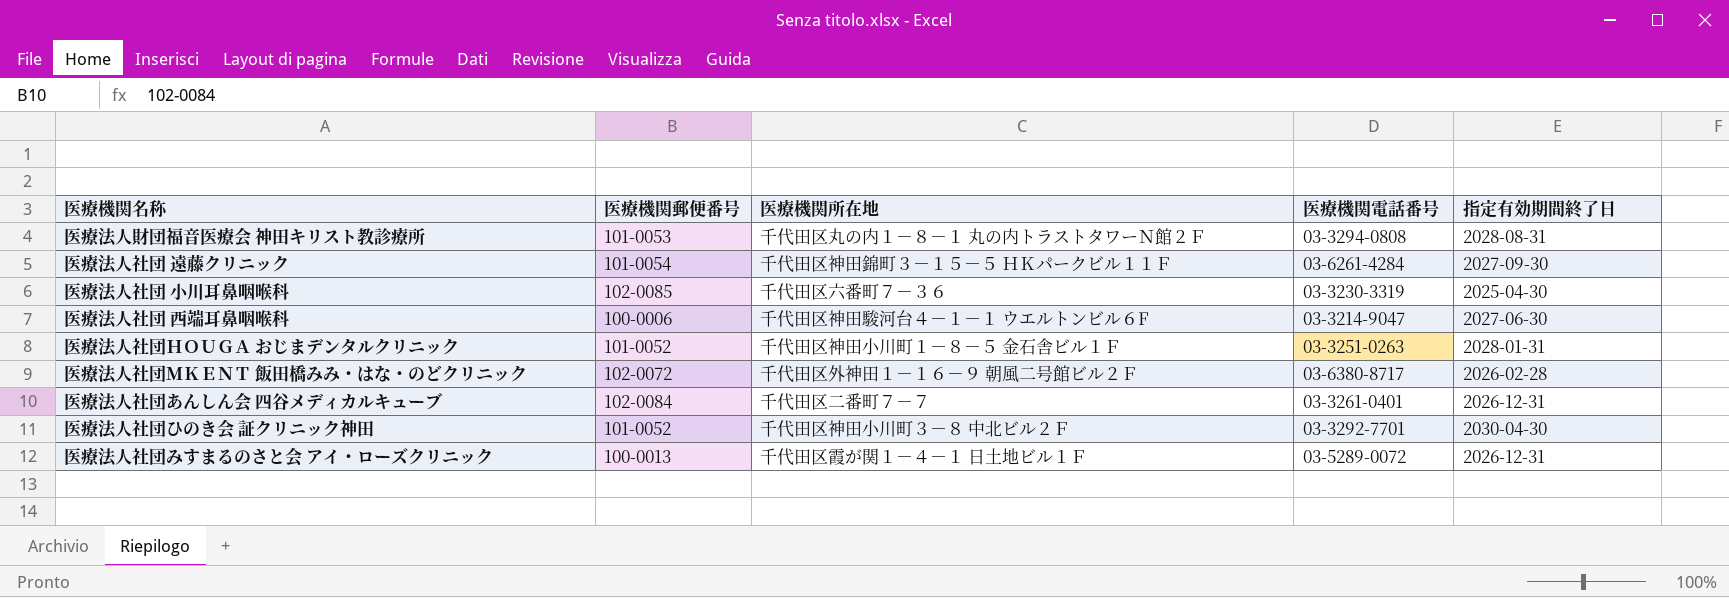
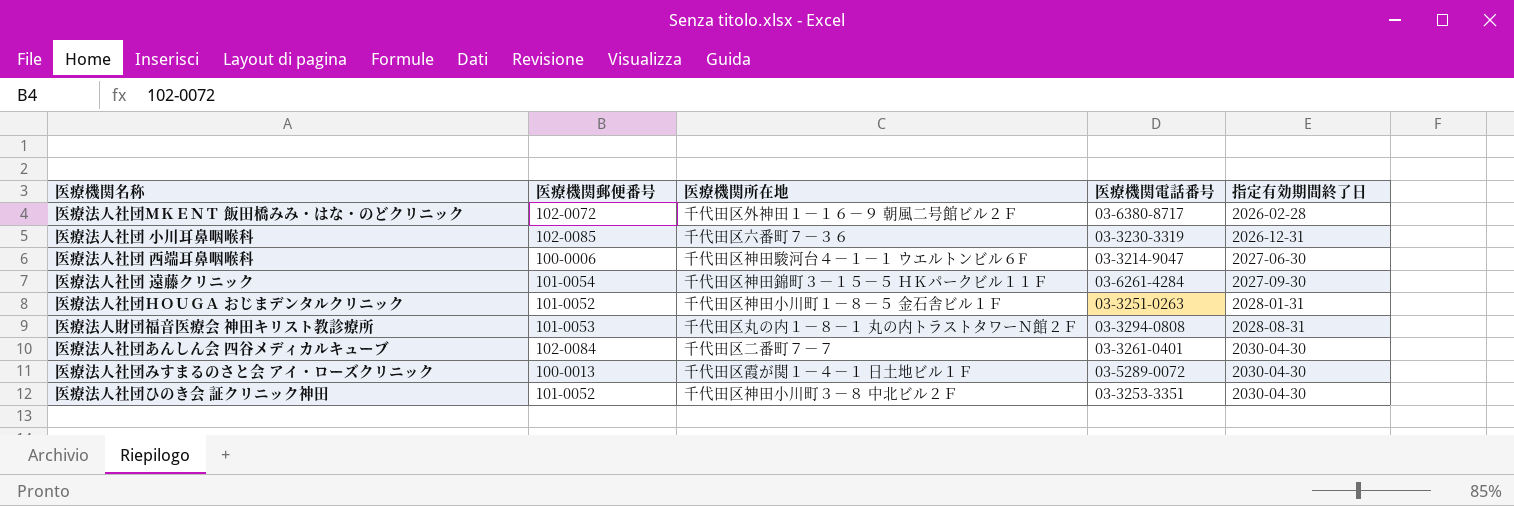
row order: none -> 指定有効期間終了日 ascending
医療法人社団 小川耳鼻咽喉科 | 指定有効期間終了日: 2025-04-30 -> 2026-12-31
医療法人社団あんしん会 四谷メディカルキューブ | 指定有効期間終了日: 2026-12-31 -> 2030-04-30
医療法人社団みすまるのさと会 アイ・ローズクリニック | 指定有効期間終了日: 2026-12-31 -> 2030-04-30
医療法人社団ひのき会 証クリニック神田 | 医療機関電話番号: 03-3292-7701 -> 03-3253-3351

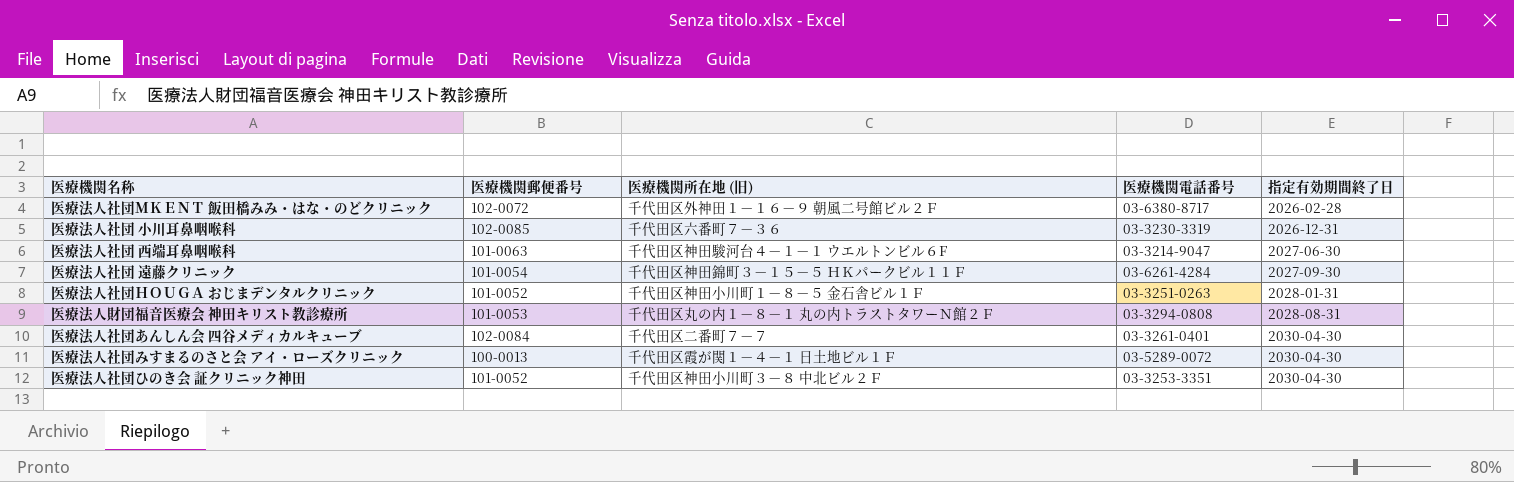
column name: 医療機関所在地 -> 医療機関所在地 (旧)
医療法人社団 西端耳鼻咽喉科 | 医療機関郵便番号: 100-0006 -> 101-0063

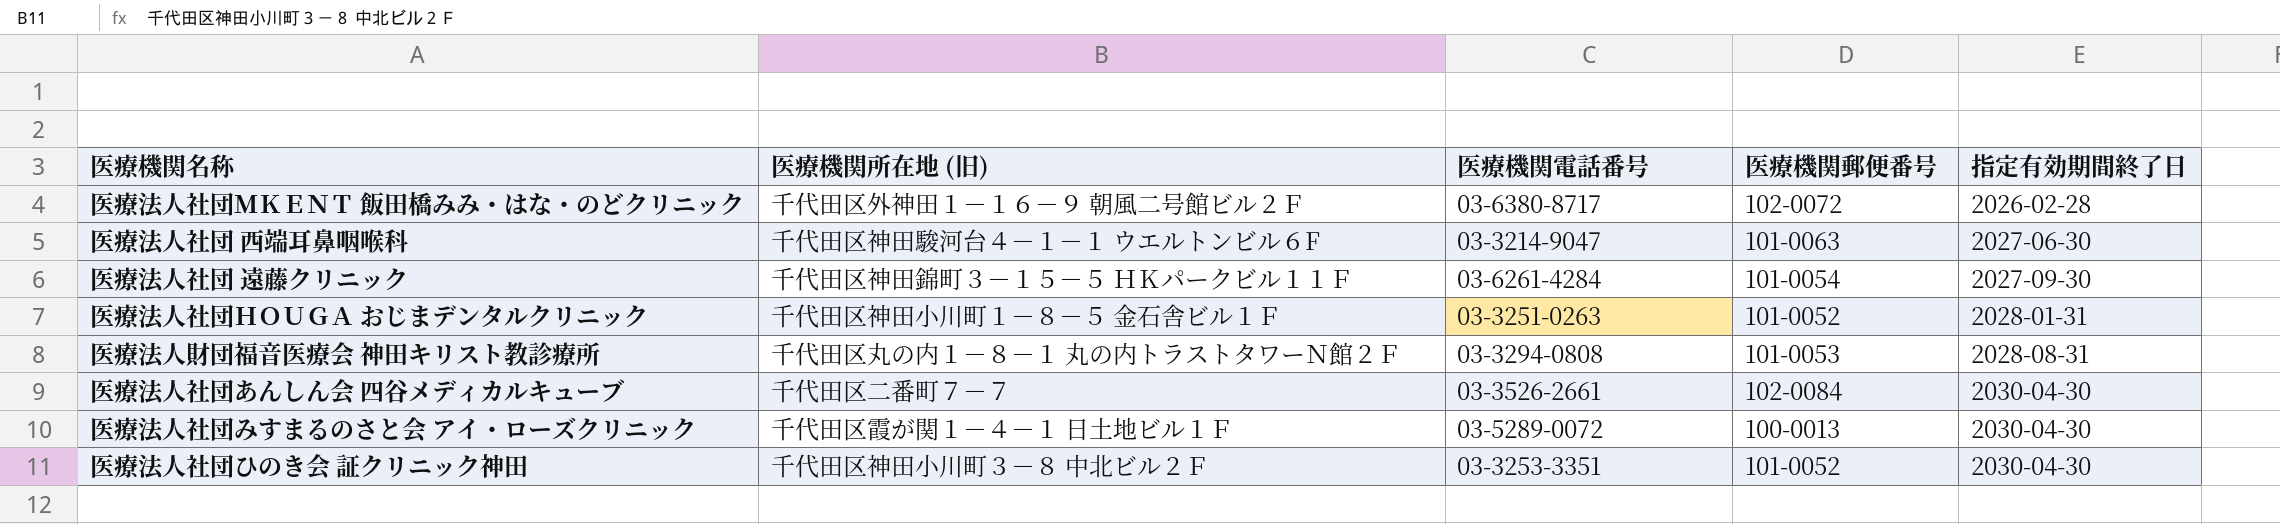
column 医療機関郵便番号 | position: 2 -> 4
row 医療法人社団 小川耳鼻咽喉科: 102-0085 | 千代田区六番町７－３６ | 03-3230-3319 | 2026-12-31 -> none
医療法人社団あんしん会 四谷メディカルキューブ | 医療機関電話番号: 03-3261-0401 -> 03-3526-2661

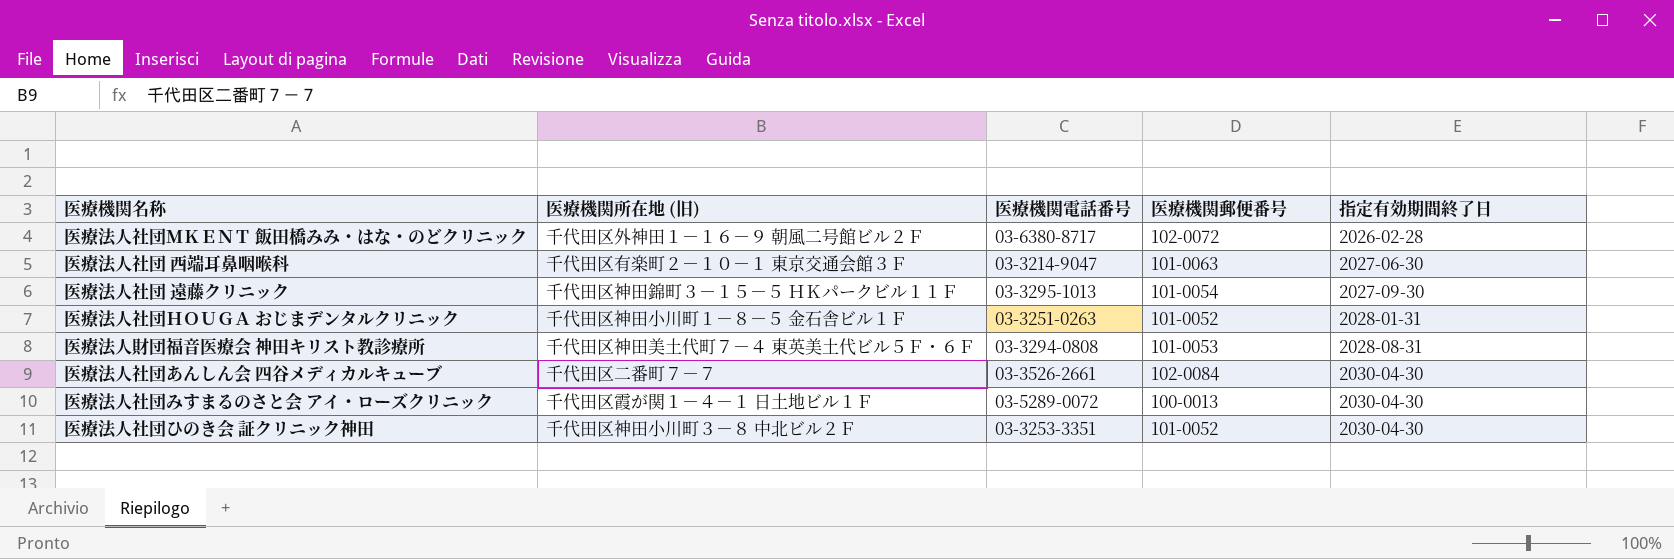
医療法人社団 西端耳鼻咽喉科 | 医療機関所在地 (旧): 千代田区神田駿河台４－１－１ ウエルトンビル６F -> 千代田区有楽町２－１０－１ 東京交通会館３Ｆ
医療法人社団 遠藤クリニック | 医療機関電話番号: 03-6261-4284 -> 03-3295-1013
医療法人財団福音医療会 神田キリスト教診療所 | 医療機関所在地 (旧): 千代田区丸の内１－８－１ 丸の内トラストタワーＮ館２Ｆ -> 千代田区神田美土代町７－４ 東英美土代ビル５Ｆ・６Ｆ

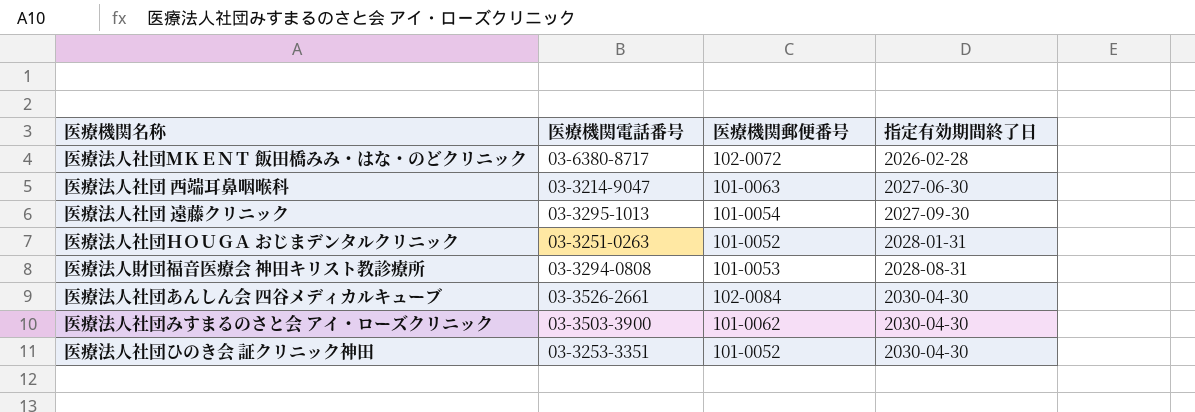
column 医療機関所在地 (旧) | position: 2 -> none
医療法人社団みすまるのさと会 アイ・ローズクリニック | 医療機関電話番号: 03-5289-0072 -> 03-3503-3900
医療法人社団みすまるのさと会 アイ・ローズクリニック | 医療機関郵便番号: 100-0013 -> 101-0062

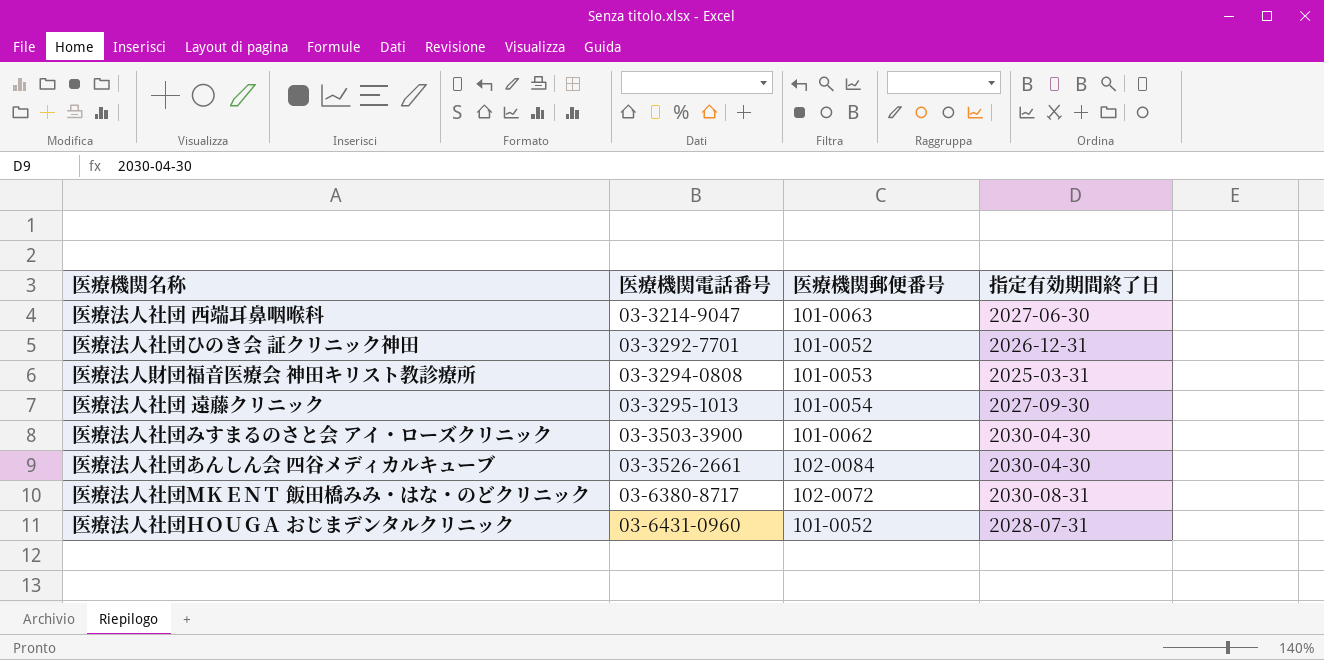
row order: 指定有効期間終了日 ascending -> 医療機関電話番号 ascending
医療法人社団ひのき会 証クリニック神田 | 医療機関電話番号: 03-3253-3351 -> 03-3292-7701
医療法人社団ひのき会 証クリニック神田 | 指定有効期間終了日: 2030-04-30 -> 2026-12-31
医療法人財団福音医療会 神田キリスト教診療所 | 指定有効期間終了日: 2028-08-31 -> 2025-03-31
医療法人社団ＭＫＥＮＴ 飯田橋みみ・はな・のどクリニック | 指定有効期間終了日: 2026-02-28 -> 2030-08-31
医療法人社団ＨＯＵＧＡ おじまデンタルクリニック | 医療機関電話番号: 03-3251-0263 -> 03-6431-0960
医療法人社団ＨＯＵＧＡ おじまデンタルクリニック | 指定有効期間終了日: 2028-01-31 -> 2028-07-31

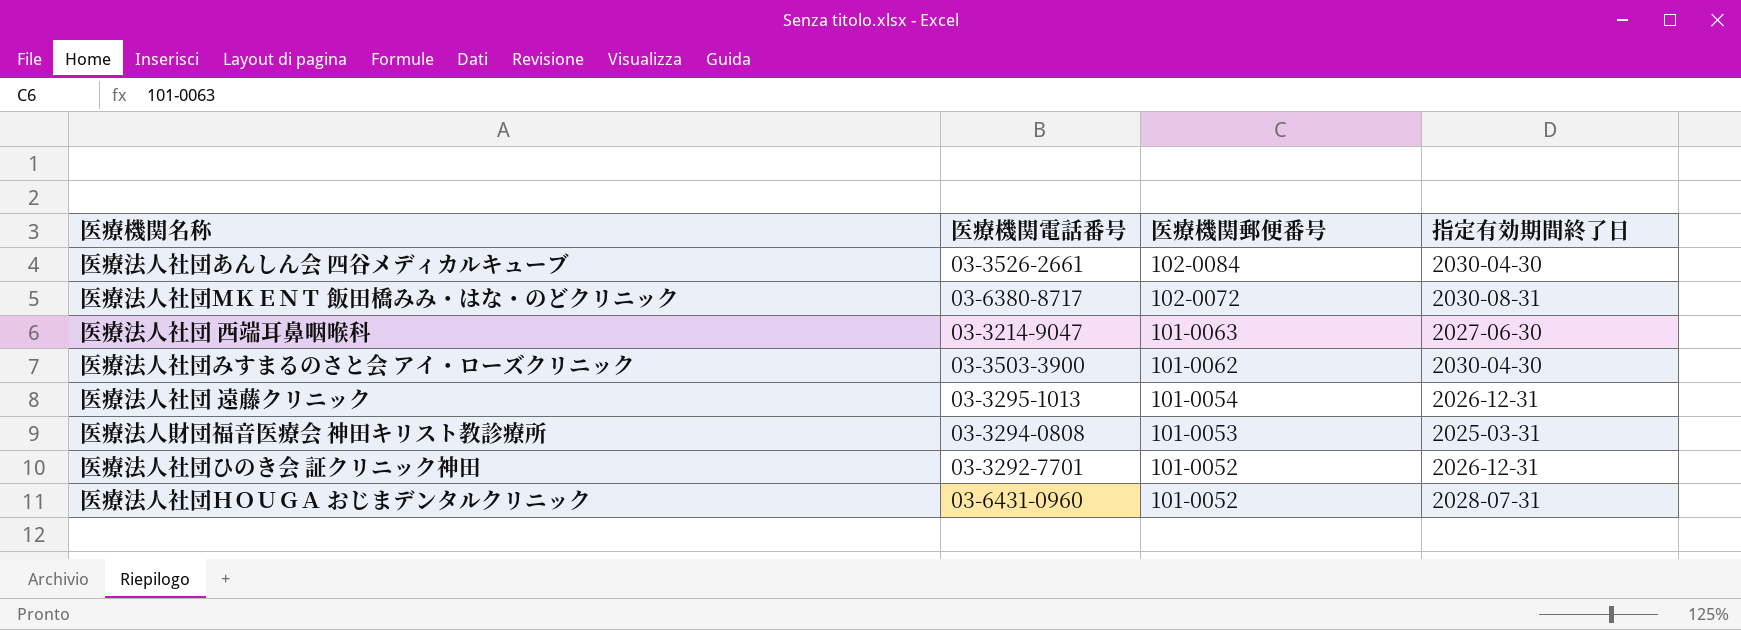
row order: 医療機関電話番号 ascending -> 医療機関郵便番号 descending
医療法人社団 遠藤クリニック | 指定有効期間終了日: 2027-09-30 -> 2026-12-31

